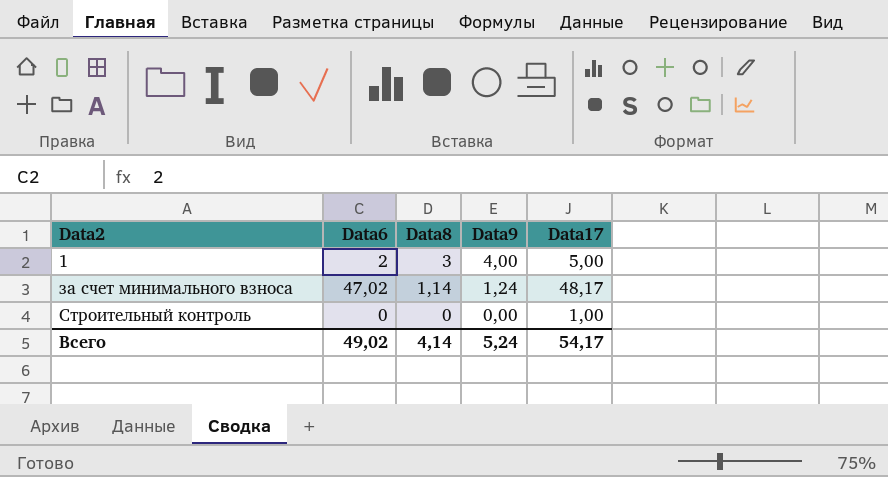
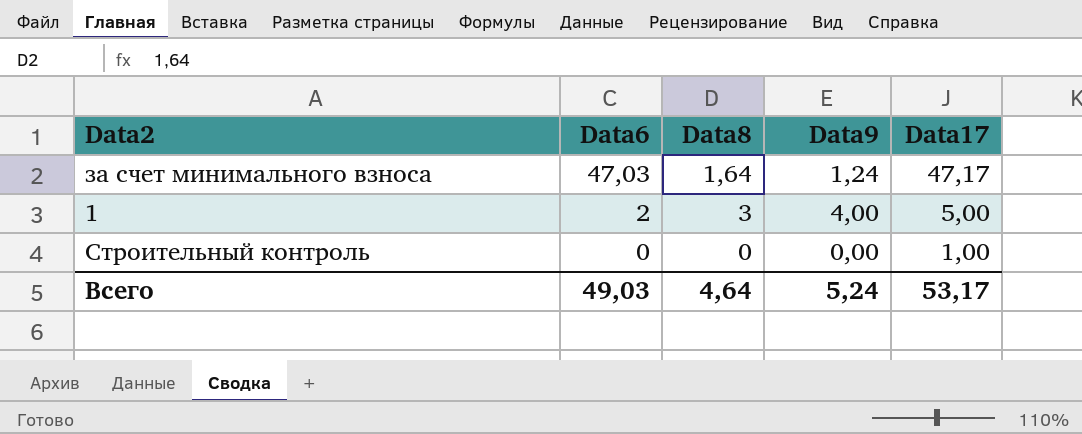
row order: Data2 ascending -> Data6 descending
за счет минимального взноса | Data6: 47,02 -> 47,03
за счет минимального взноса | Data8: 1,14 -> 1,64
за счет минимального взноса | Data17: 48,17 -> 47,17
Всего | Data6: 49,02 -> 49,03
Всего | Data8: 4,14 -> 4,64
Всего | Data17: 54,17 -> 53,17

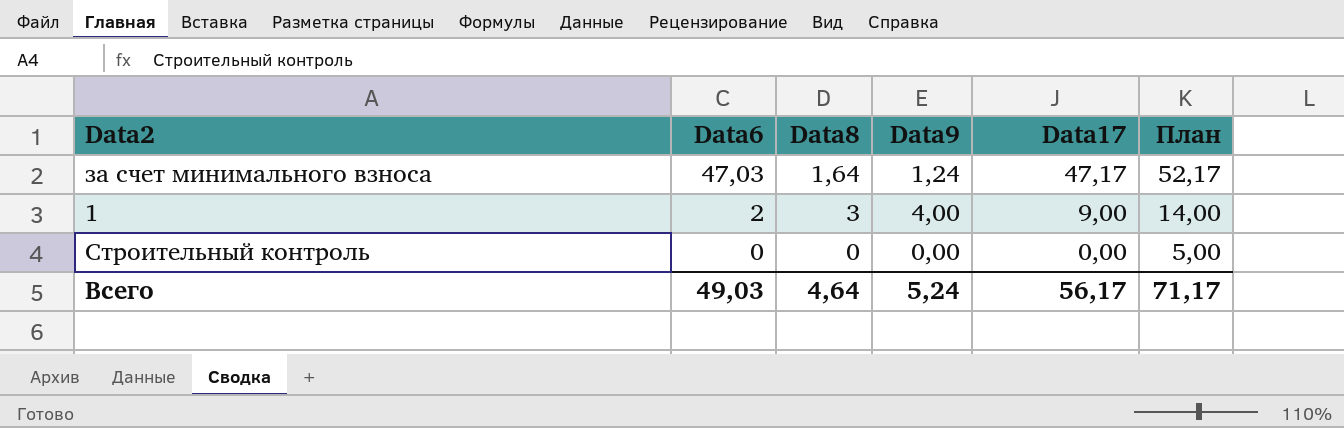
column План | formula: none -> [Data17] + 5
1 | Data17: 5,00 -> 9,00
Строительный контроль | Data17: 1,00 -> 0,00
Всего | Data17: 53,17 -> 56,17

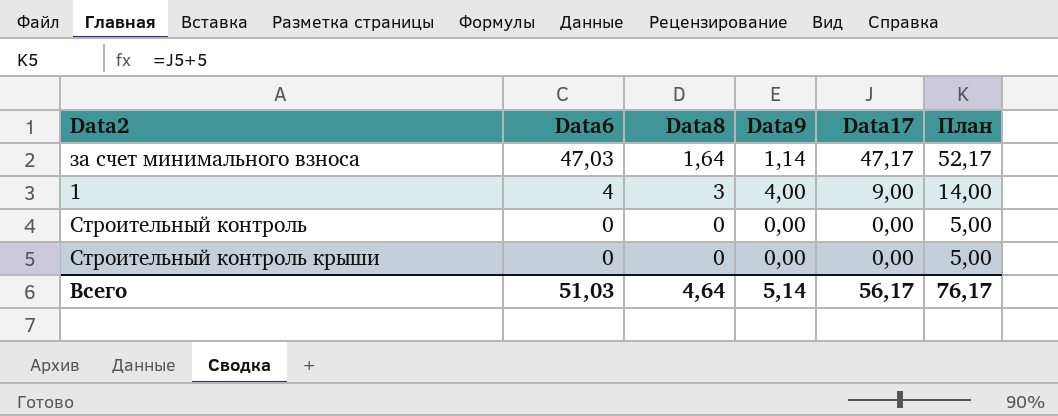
за счет минимального взноса | Data9: 1,24 -> 1,14
1 | Data6: 2 -> 4
row Строительный контроль крыши: none -> 0 | 0 | 0,00 | 0,00 | 5,00
Всего | Data6: 49,03 -> 51,03
Всего | Data9: 5,24 -> 5,14
Всего | План: 71,17 -> 76,17

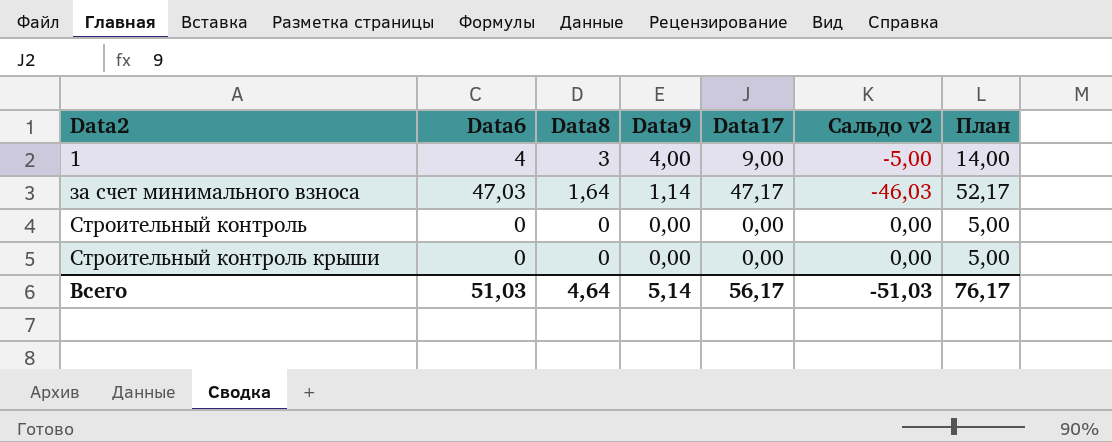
row order: Data6 descending -> Data2 ascending
column Сальдо v2 | formula: none -> [Data9] - [Data17]

